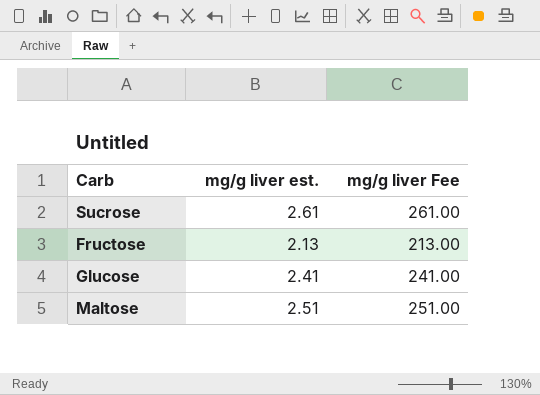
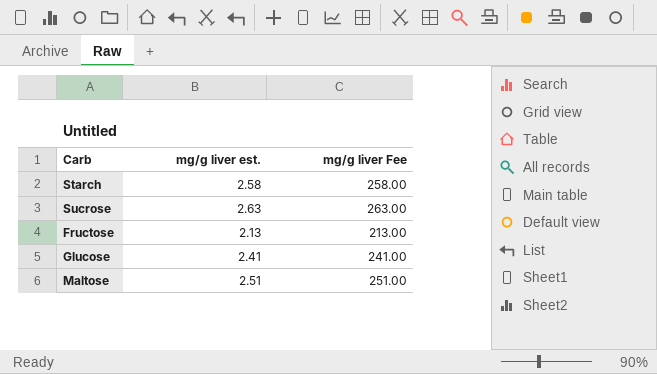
row Starch: none -> 2.58 | 258.00
Sucrose | mg/g liver est.: 2.61 -> 2.63
Sucrose | mg/g liver Fee: 261.00 -> 263.00

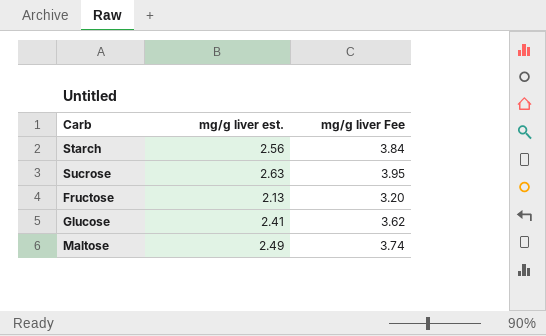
column mg/g liver Fee | formula: [mg/g liver est.] * 100 -> [mg/g liver est.] * 1.5
Starch | mg/g liver est.: 2.58 -> 2.56
Maltose | mg/g liver est.: 2.51 -> 2.49

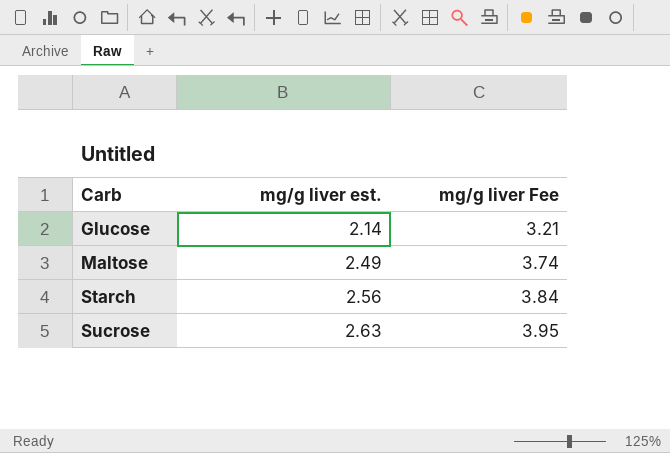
row order: none -> Carb ascending
row Fructose: 2.13 | 3.20 -> none
Glucose | mg/g liver est.: 2.41 -> 2.14
Glucose | mg/g liver Fee: 3.62 -> 3.21

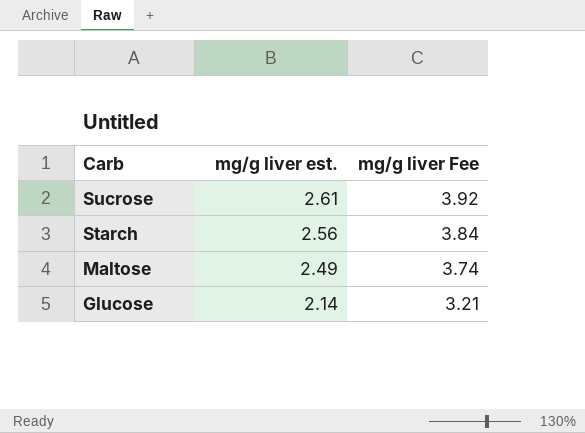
row order: Carb ascending -> Carb descending
Sucrose | mg/g liver est.: 2.63 -> 2.61
Sucrose | mg/g liver Fee: 3.95 -> 3.92

